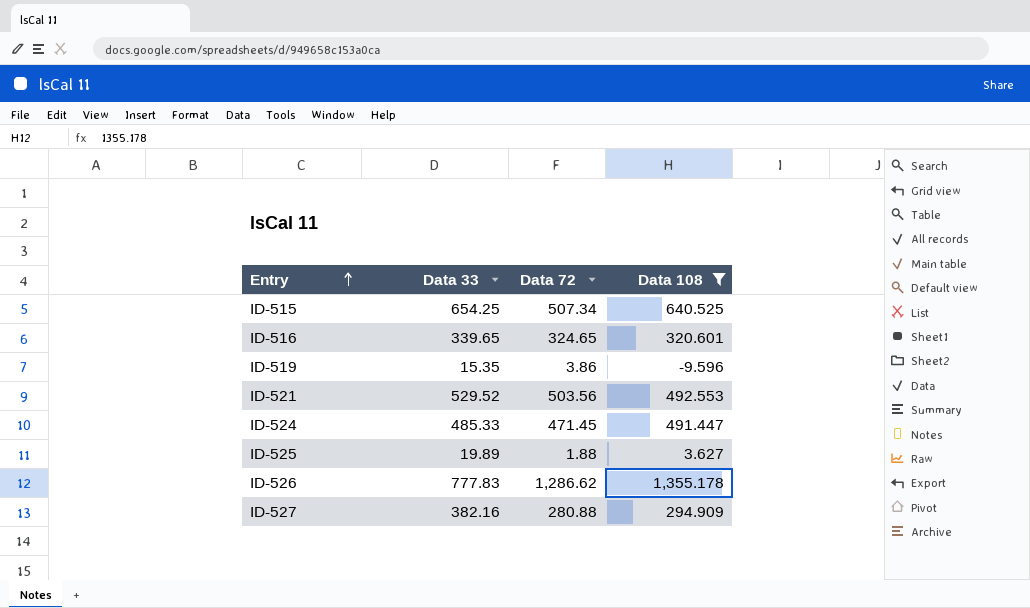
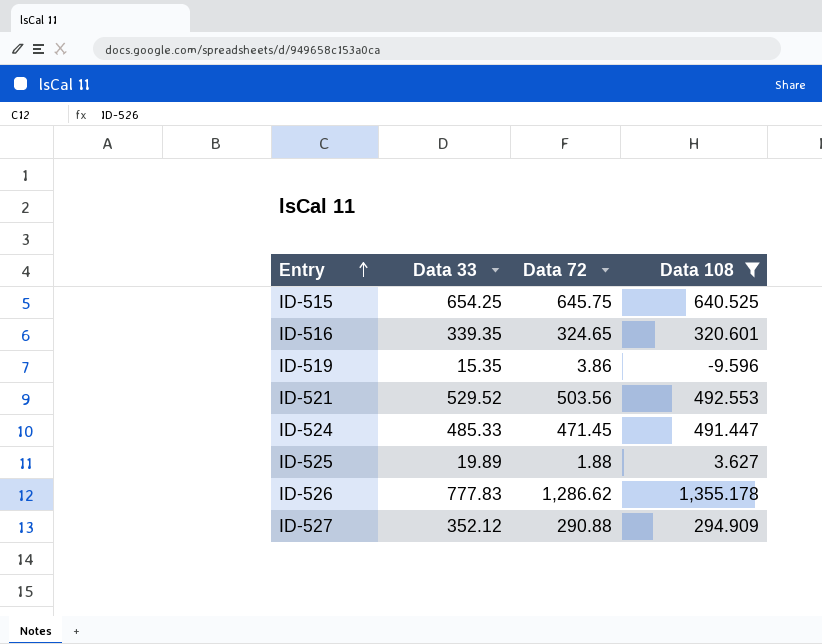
ID-515 | Data 72: 507.34 -> 645.75
ID-516 | Data 33: 339.65 -> 339.35
ID-527 | Data 33: 382.16 -> 352.12
ID-527 | Data 72: 280.88 -> 290.88

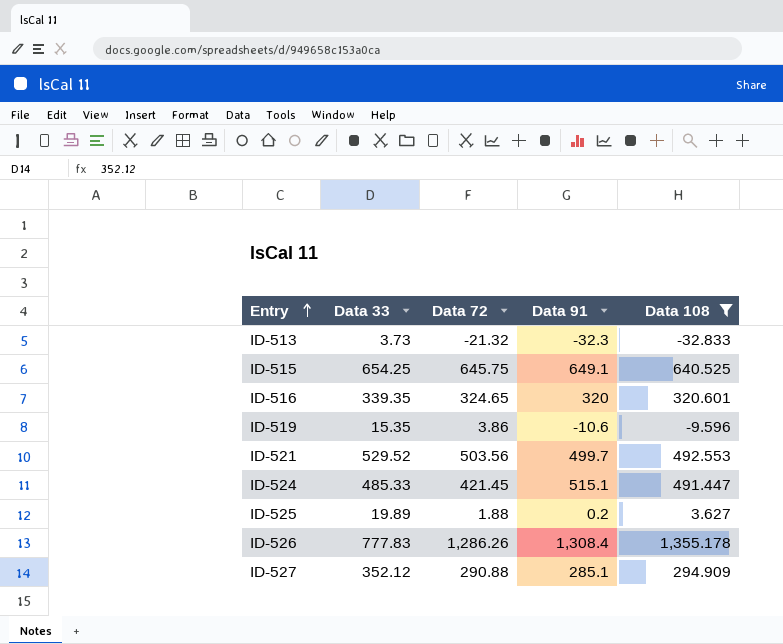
column Data 91 | position: none -> 4
row ID-513: none -> 3.73 | -21.32 | -32.3 | -32.833
ID-524 | Data 72: 471.45 -> 421.45
ID-526 | Data 72: 1,286.62 -> 1,286.26

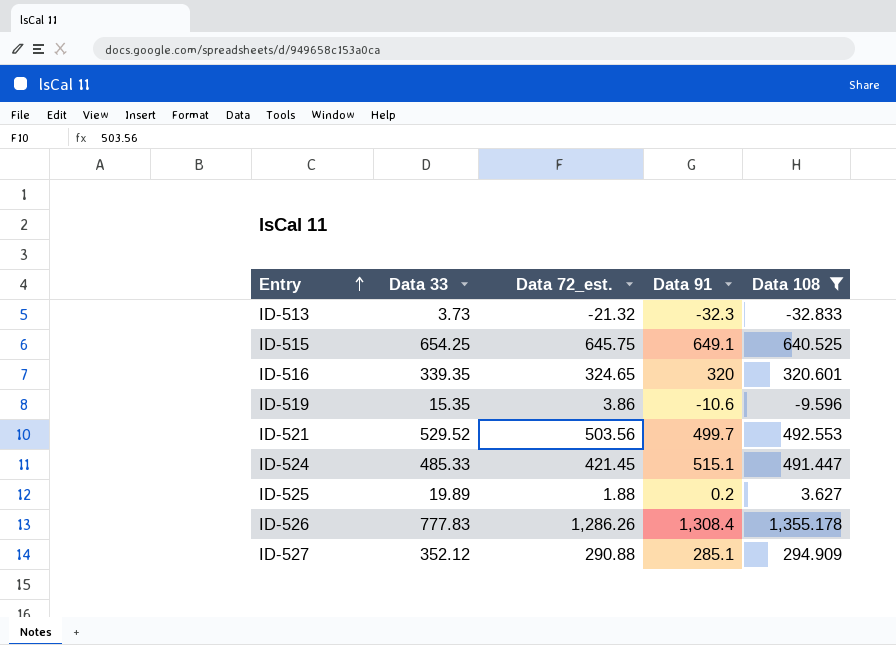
column name: Data 72 -> Data 72_est.

